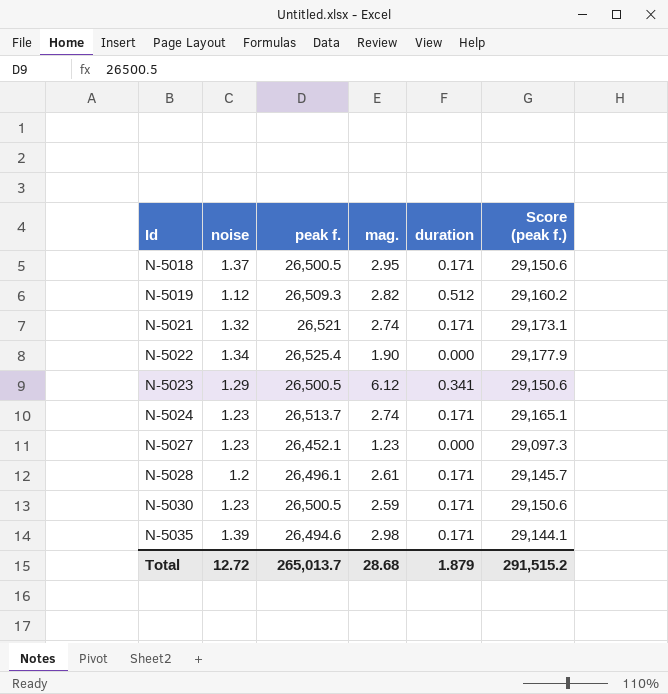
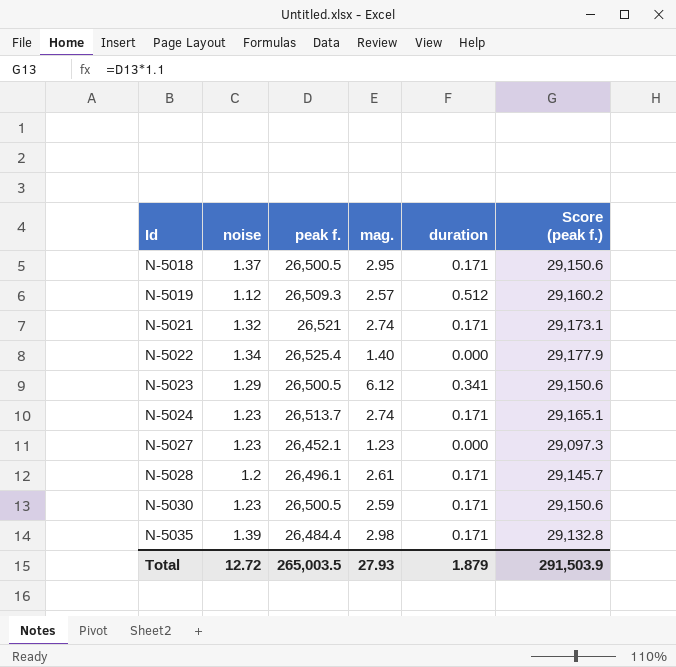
N-5019 | mag.: 2.82 -> 2.57
N-5022 | mag.: 1.90 -> 1.40
N-5035 | peak f.: 26,494.6 -> 26,484.4
N-5035 | Score (peak f.): 29,144.1 -> 29,132.8
Total | peak f.: 265,013.7 -> 265,003.5
Total | mag.: 28.68 -> 27.93
Total | Score (peak f.): 291,515.2 -> 291,503.9

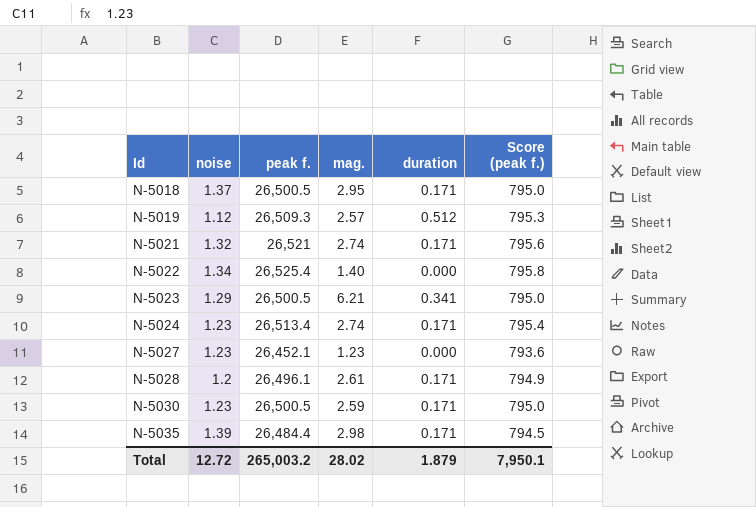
column Score (peak f.) | formula: [peak f.] * 1.1 -> [peak f.] * 0.03
N-5023 | mag.: 6.12 -> 6.21
N-5024 | peak f.: 26,513.7 -> 26,513.4
Total | peak f.: 265,003.5 -> 265,003.2
Total | mag.: 27.93 -> 28.02
Total | Score (peak f.): 291,503.9 -> 7,950.1

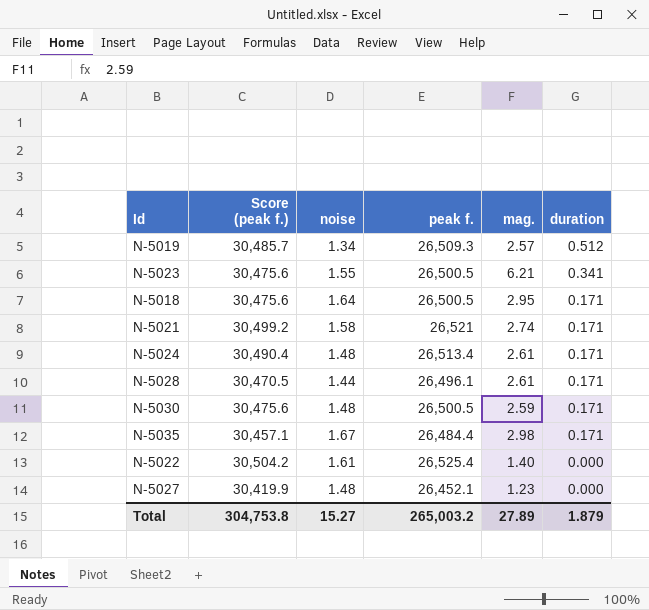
row order: Id ascending -> duration descending
column Score (peak f.) | formula: [peak f.] * 0.03 -> [peak f.] * 1.15
column Score (peak f.) | position: 6 -> 2
N-5019 | noise: 1.12 -> 1.34
N-5023 | noise: 1.29 -> 1.55
N-5018 | noise: 1.37 -> 1.64
N-5021 | noise: 1.32 -> 1.58
N-5024 | noise: 1.23 -> 1.48
N-5024 | mag.: 2.74 -> 2.61
N-5028 | noise: 1.2 -> 1.44
N-5030 | noise: 1.23 -> 1.48
N-5035 | noise: 1.39 -> 1.67
N-5022 | noise: 1.34 -> 1.61
N-5027 | noise: 1.23 -> 1.48
Total | Score (peak f.): 7,950.1 -> 304,753.8
Total | noise: 12.72 -> 15.27
Total | mag.: 28.02 -> 27.89

